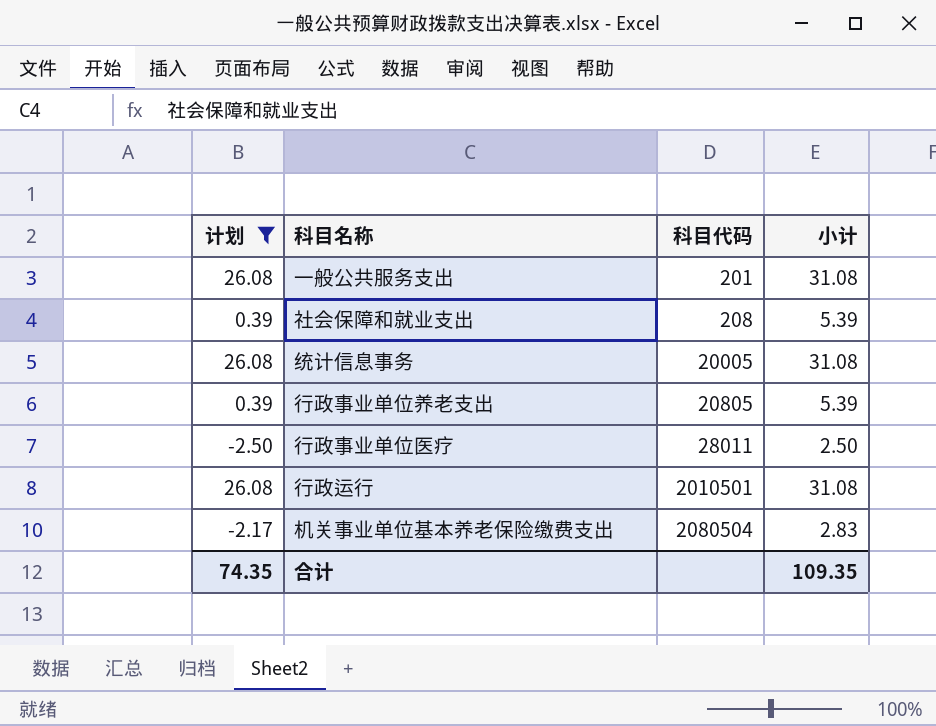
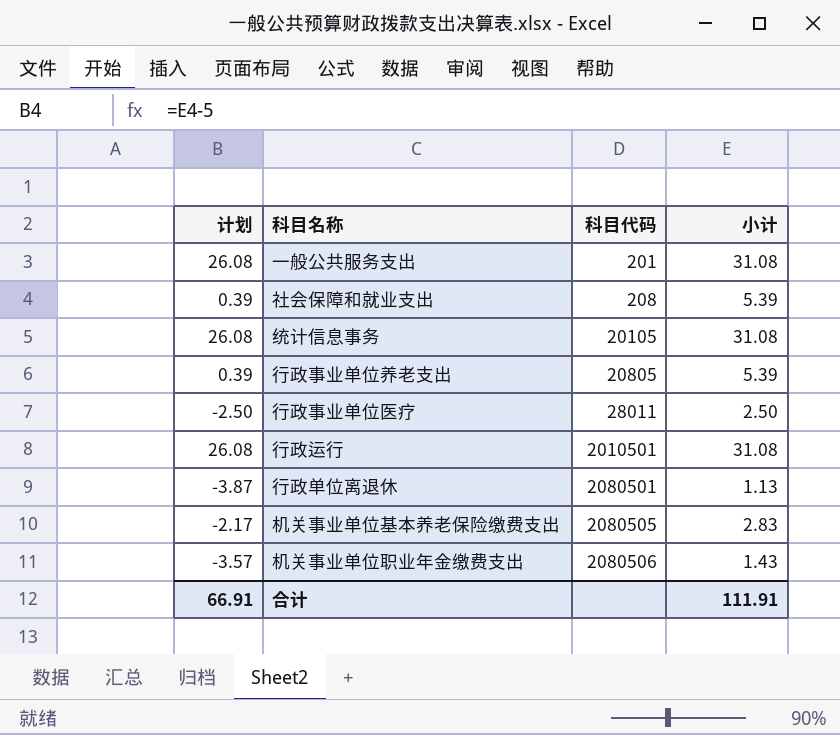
filter: 计划 >= -2.50 -> none
统计信息事务 | 科目代码: 20005 -> 20105
机关事业单位基本养老保险缴费支出 | 科目代码: 2080504 -> 2080505
合计 | 计划: 74.35 -> 66.91
合计 | 小计: 109.35 -> 111.91

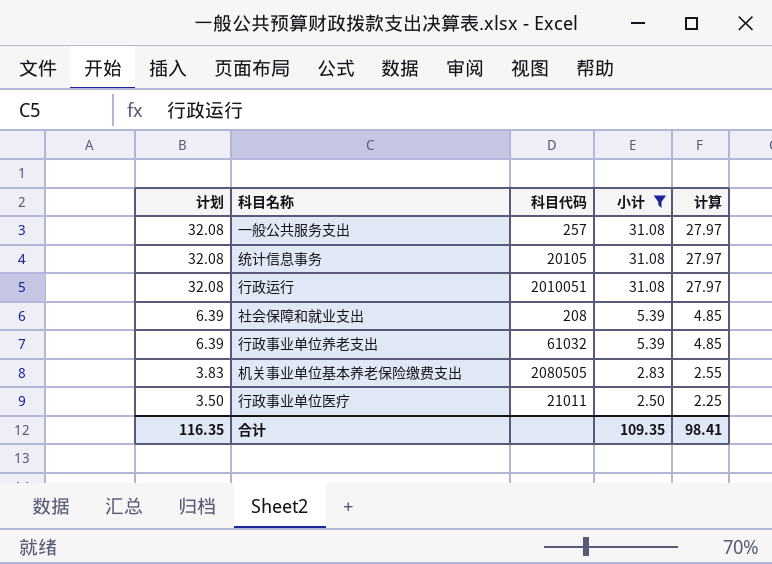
filter: none -> 小计 >= 2.50
row order: 科目代码 ascending -> 计划 descending
column 计划 | formula: [小计] - 5 -> [小计] + 1
column 计算 | formula: none -> [小计] * 0.9
一般公共服务支出 | 科目代码: 201 -> 257
行政运行 | 科目代码: 2010501 -> 2010051
行政事业单位养老支出 | 科目代码: 20805 -> 61032
行政事业单位医疗 | 科目代码: 28011 -> 21011
合计 | 计划: 66.91 -> 116.35
合计 | 小计: 111.91 -> 109.35

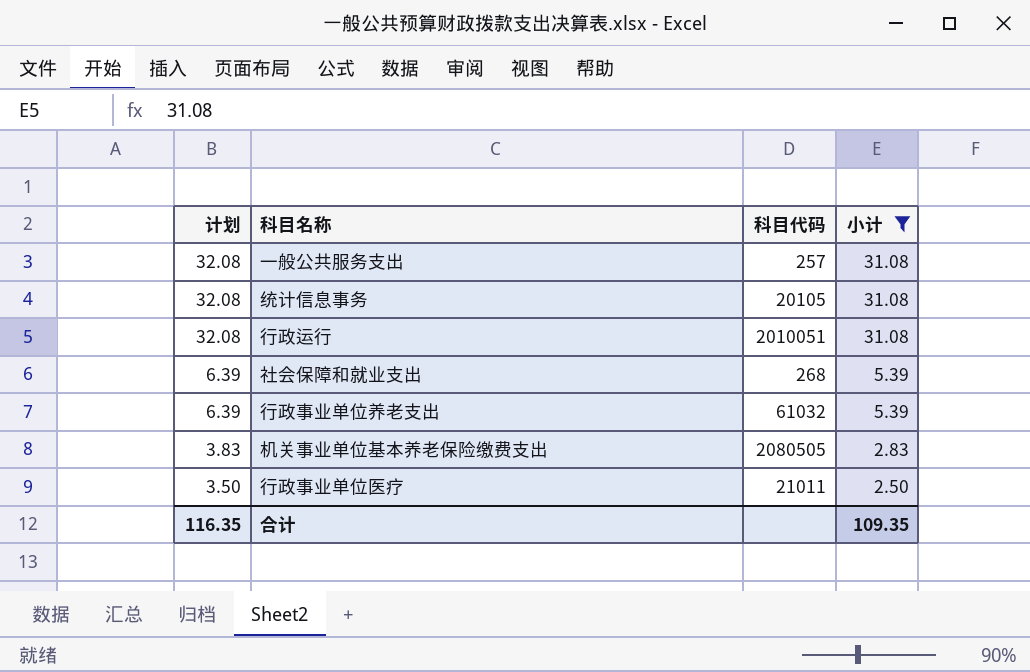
column 计算 | formula: [小计] * 0.9 -> none
社会保障和就业支出 | 科目代码: 208 -> 268

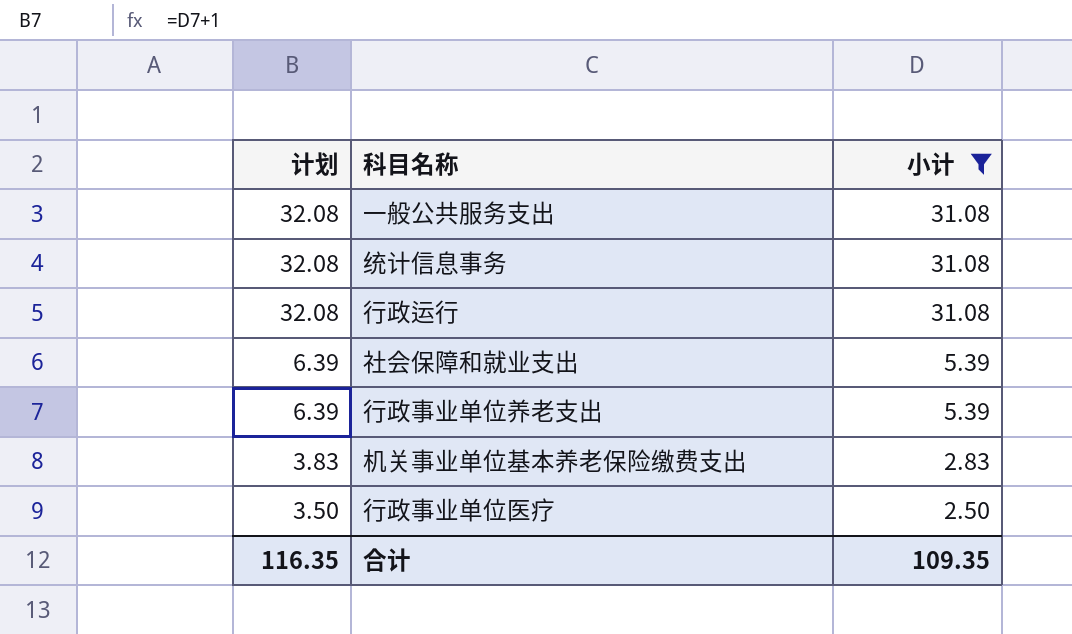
column 科目代码 | position: 3 -> none

